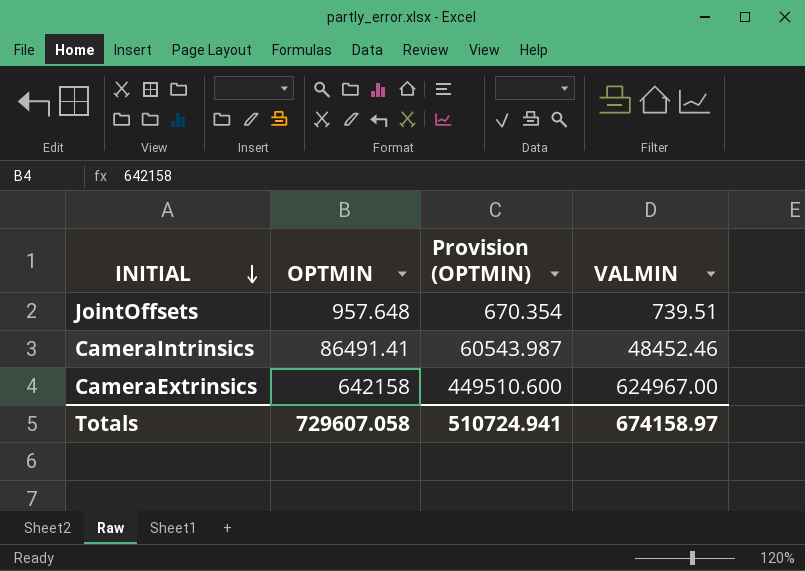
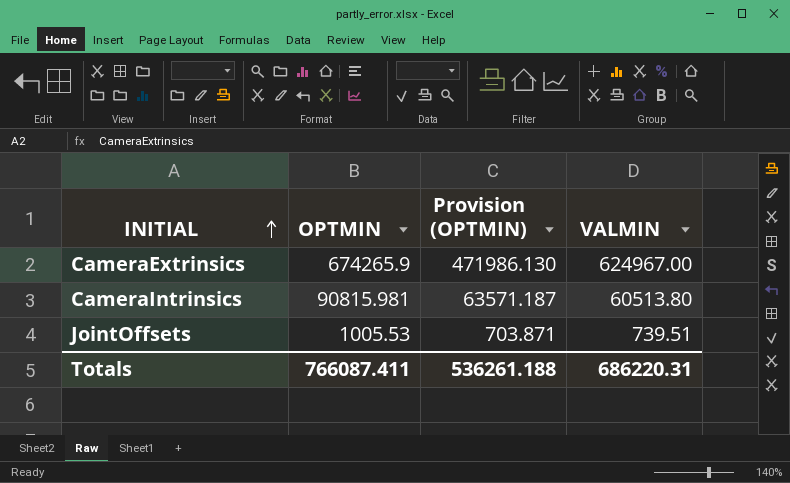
row order: INITIAL descending -> INITIAL ascending
CameraExtrinsics | OPTMIN: 642158 -> 674265.9
CameraExtrinsics | Provision (OPTMIN): 449510.600 -> 471986.130
CameraIntrinsics | OPTMIN: 86491.41 -> 90815.981
CameraIntrinsics | Provision (OPTMIN): 60543.987 -> 63571.187
CameraIntrinsics | VALMIN: 48452.46 -> 60513.80
JointOffsets | OPTMIN: 957.648 -> 1005.53
JointOffsets | Provision (OPTMIN): 670.354 -> 703.871
Totals | OPTMIN: 729607.058 -> 766087.411
Totals | Provision (OPTMIN): 510724.941 -> 536261.188
Totals | VALMIN: 674158.97 -> 686220.31

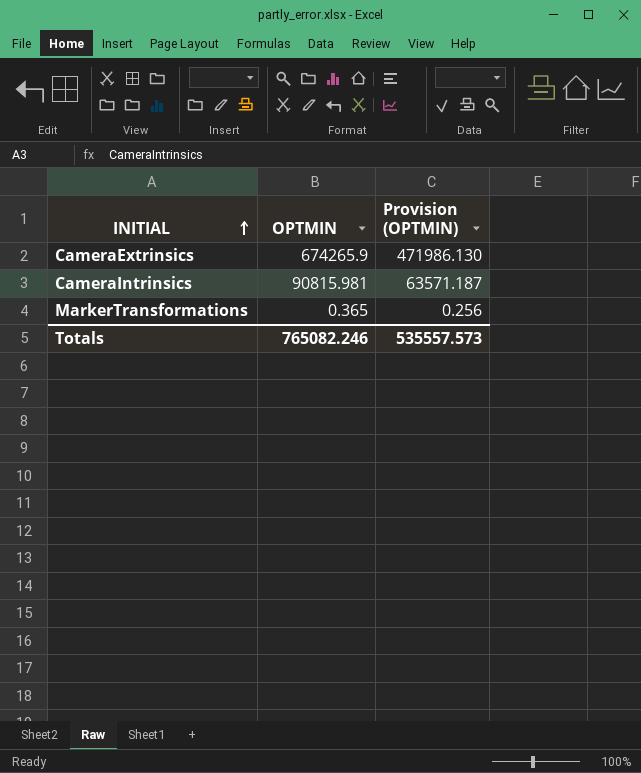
column VALMIN | position: 4 -> none
row JointOffsets: 1005.53 | 703.871 | 739.51 -> none
row MarkerTransformations: none -> 0.365 | 0.256
Totals | OPTMIN: 766087.411 -> 765082.246
Totals | Provision (OPTMIN): 536261.188 -> 535557.573

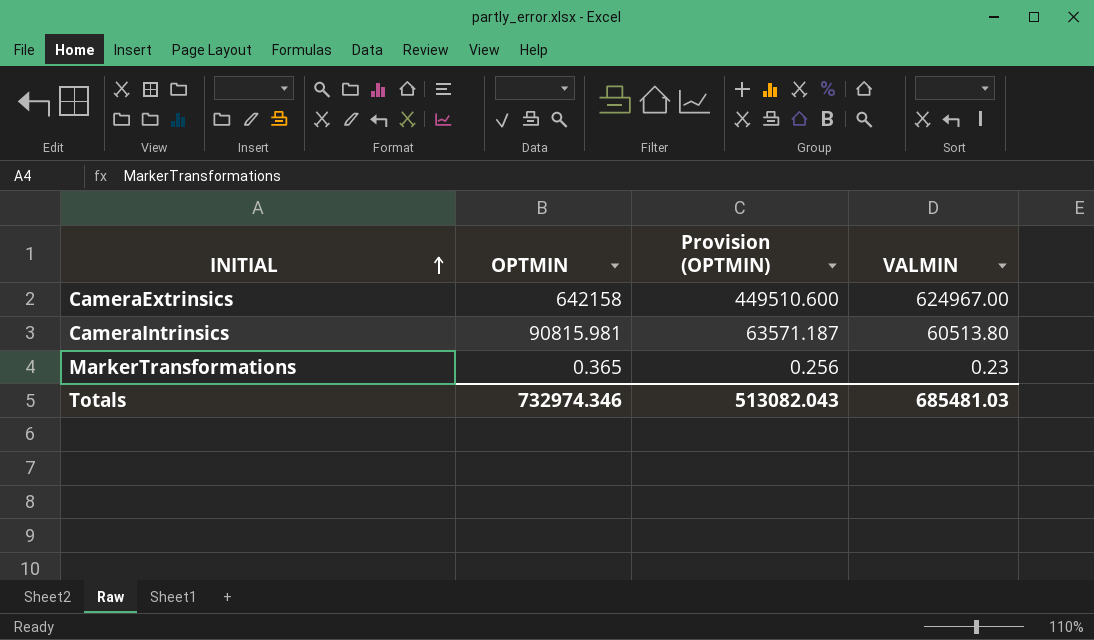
column VALMIN | position: none -> 4
CameraExtrinsics | OPTMIN: 674265.9 -> 642158
CameraExtrinsics | Provision (OPTMIN): 471986.130 -> 449510.600
Totals | OPTMIN: 765082.246 -> 732974.346
Totals | Provision (OPTMIN): 535557.573 -> 513082.043

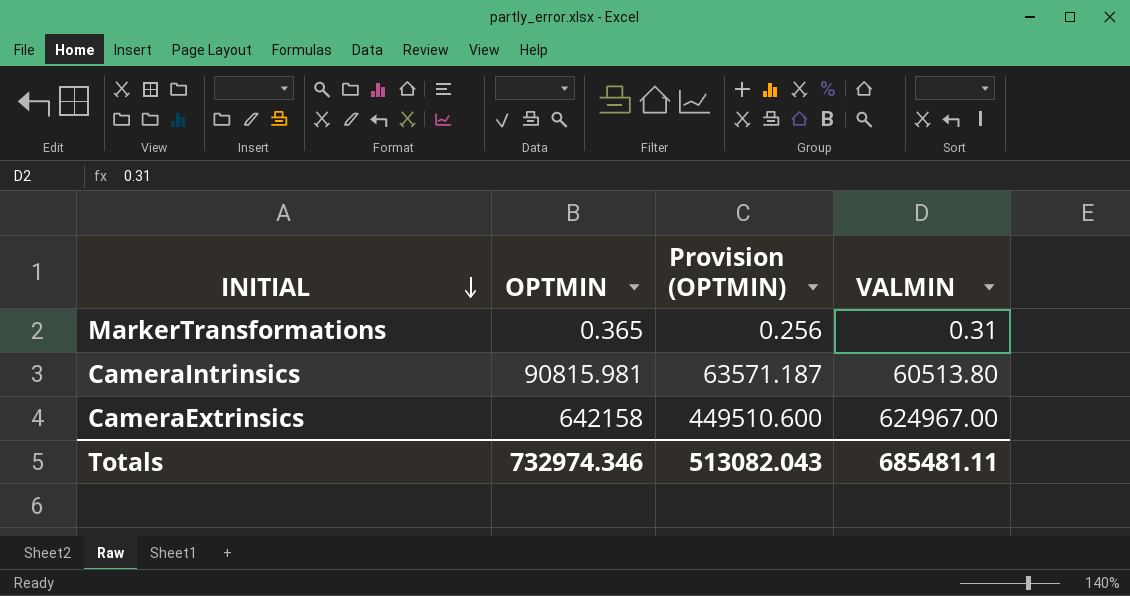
row order: INITIAL ascending -> INITIAL descending
MarkerTransformations | VALMIN: 0.23 -> 0.31
Totals | VALMIN: 685481.03 -> 685481.11

